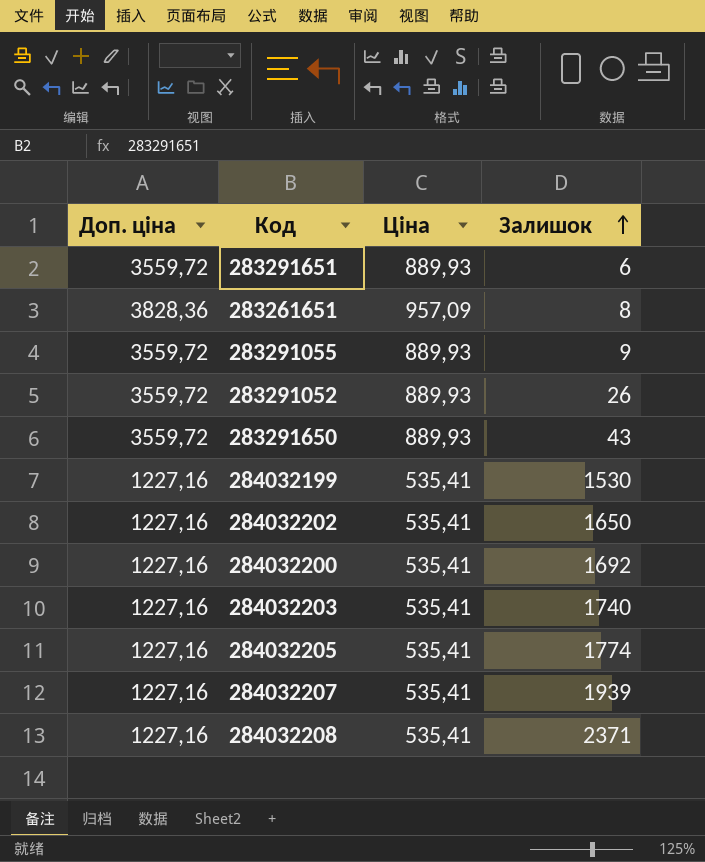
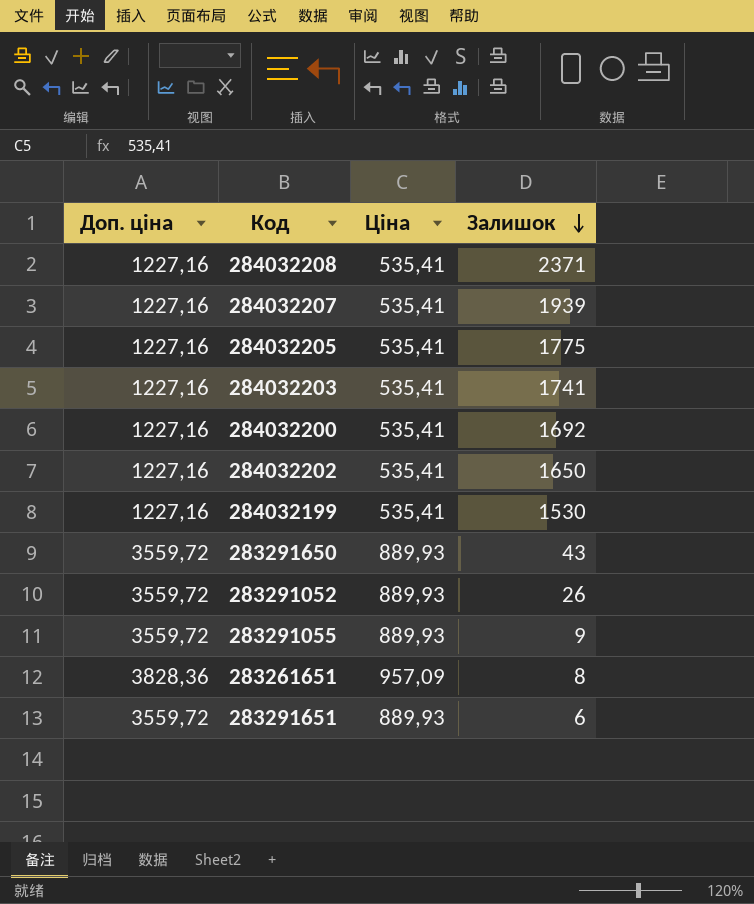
row order: Залишок ascending -> Залишок descending
284032205 | Залишок: 1774 -> 1775
284032203 | Залишок: 1740 -> 1741

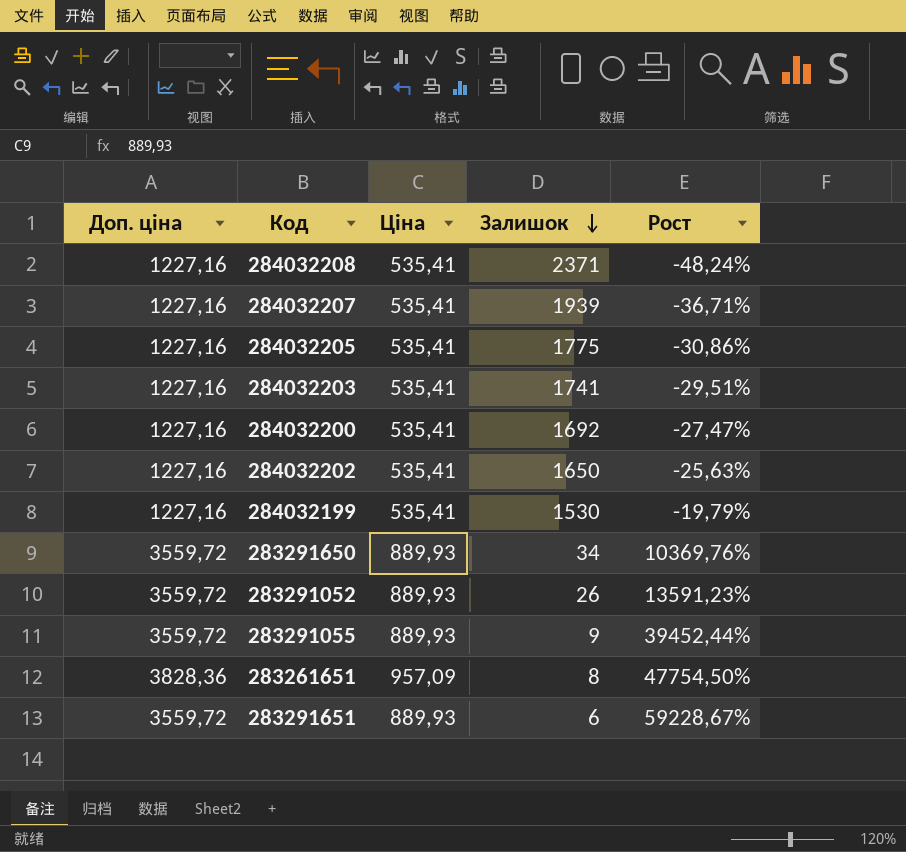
column Рост | formula: none -> ([Доп. ціна] - [Залишок]) / [Залишок]
283291650 | Залишок: 43 -> 34

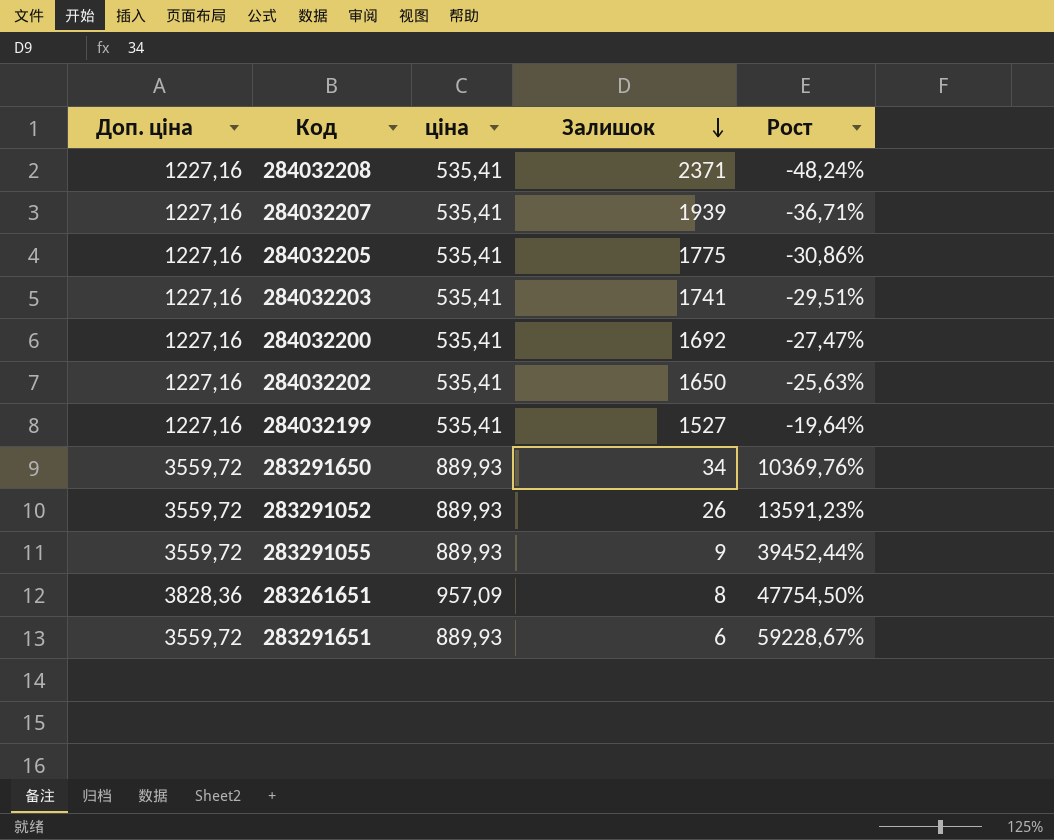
column name: Ціна -> ціна
284032199 | Залишок: 1530 -> 1527
284032199 | Рост: -19,79% -> -19,64%

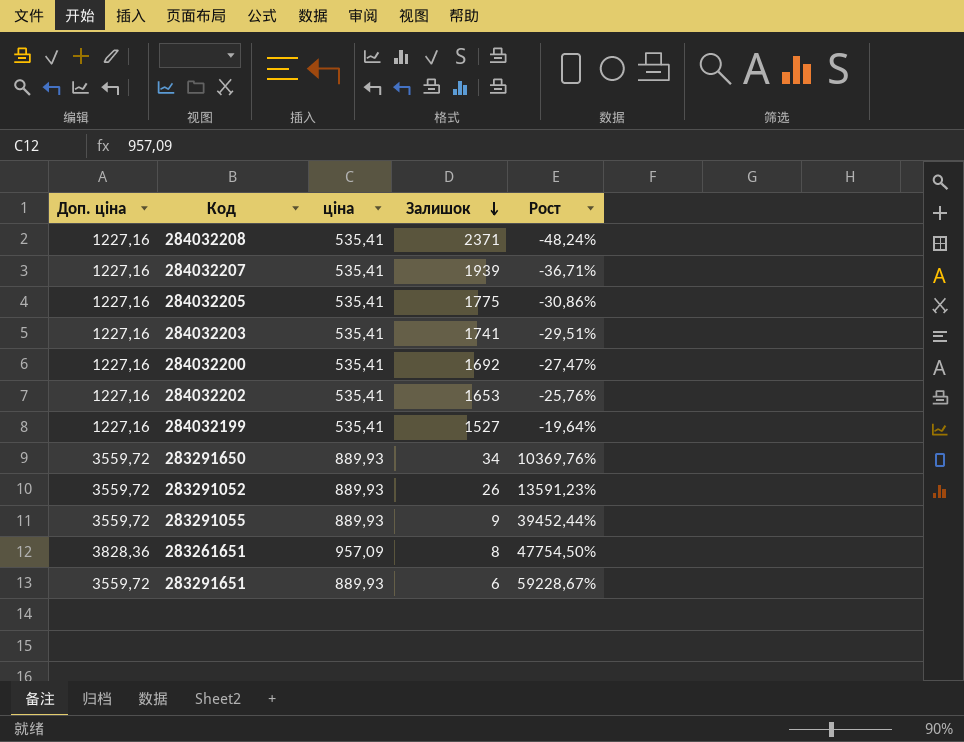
284032202 | Залишок: 1650 -> 1653
284032202 | Рост: -25,63% -> -25,76%

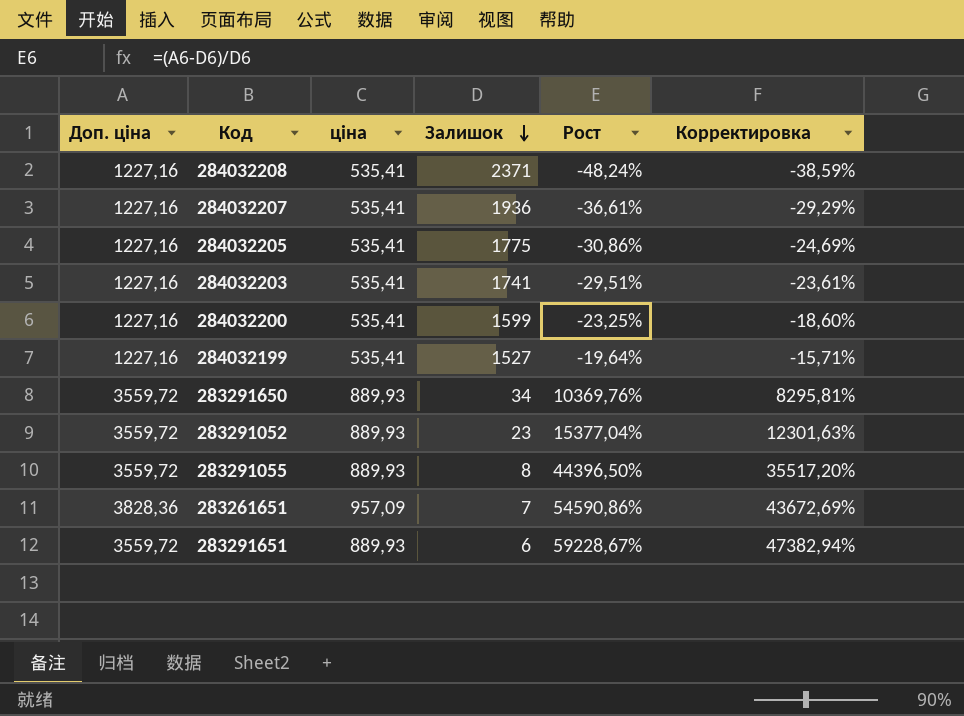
column Корректировка | formula: none -> [Рост] * 0,8
row 284032202: 1227,16 | 535,41 | 1653 | -25,76% -> none
284032207 | Залишок: 1939 -> 1936
284032207 | Рост: -36,71% -> -36,61%
284032200 | Залишок: 1692 -> 1599
284032200 | Рост: -27,47% -> -23,25%
283291052 | Залишок: 26 -> 23
283291052 | Рост: 13591,23% -> 15377,04%
283291055 | Залишок: 9 -> 8
283291055 | Рост: 39452,44% -> 44396,50%
283261651 | Залишок: 8 -> 7
283261651 | Рост: 47754,50% -> 54590,86%

